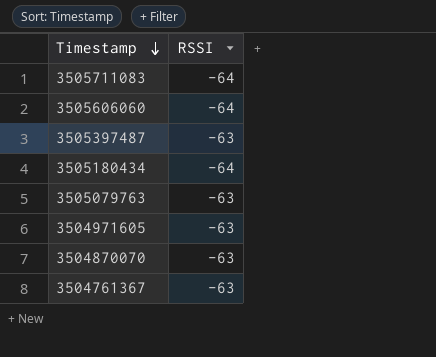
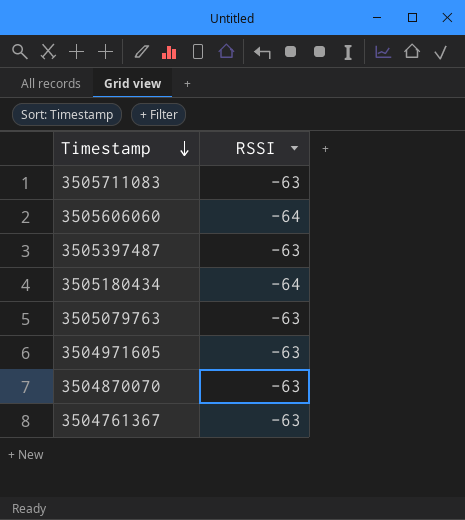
3505711083 | RSSI: -64 -> -63

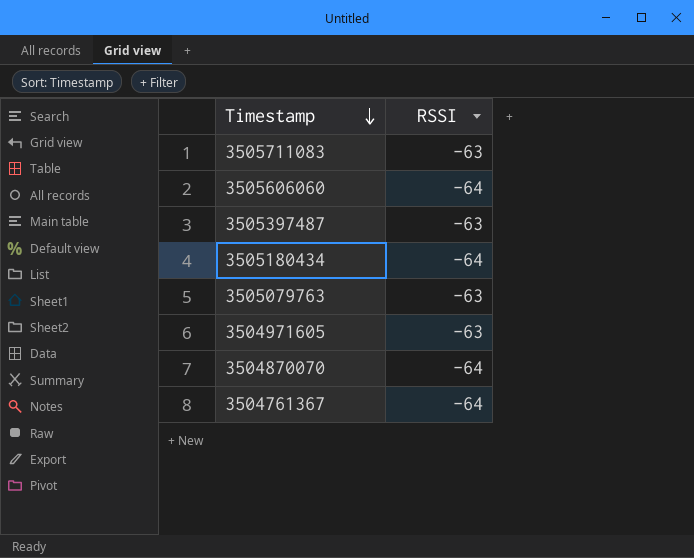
3504870070 | RSSI: -63 -> -64
3504761367 | RSSI: -63 -> -64

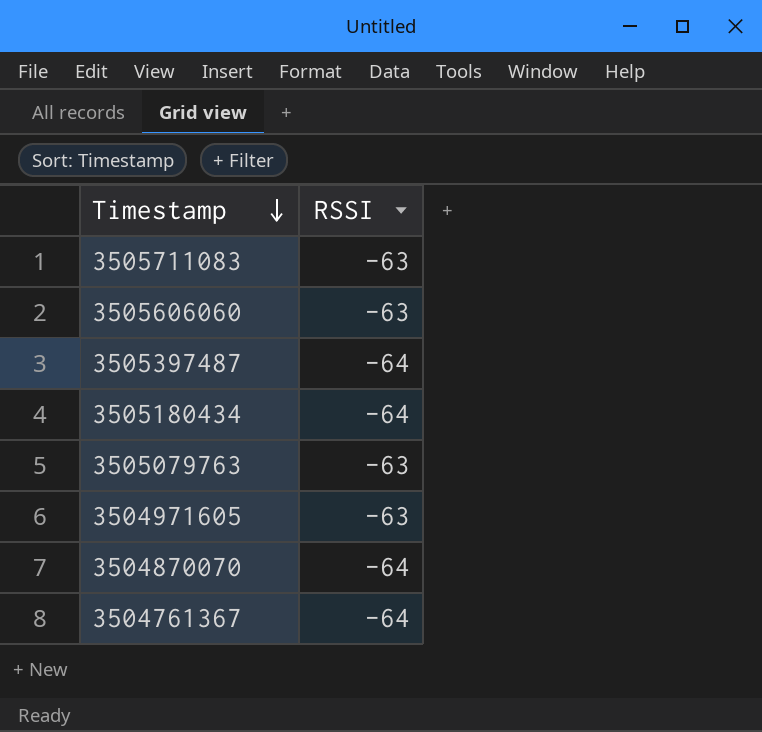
3505606060 | RSSI: -64 -> -63
3505397487 | RSSI: -63 -> -64

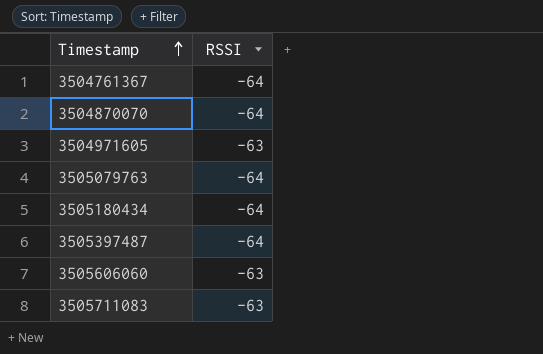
row order: Timestamp descending -> Timestamp ascending
3505079763 | RSSI: -63 -> -64

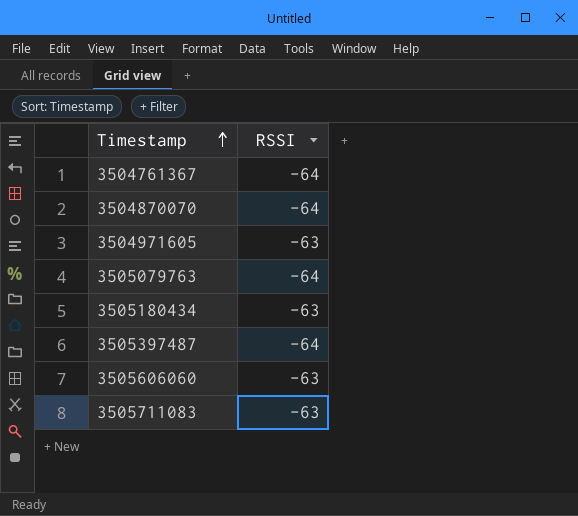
3505180434 | RSSI: -64 -> -63

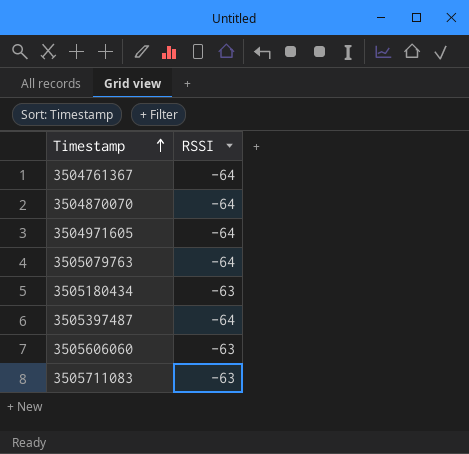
3504971605 | RSSI: -63 -> -64

